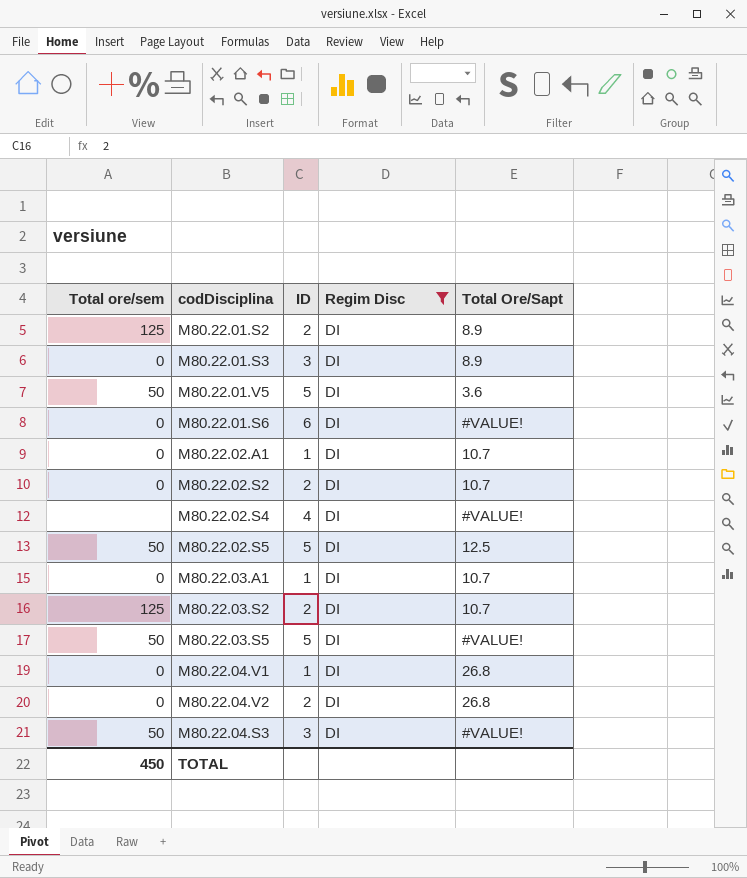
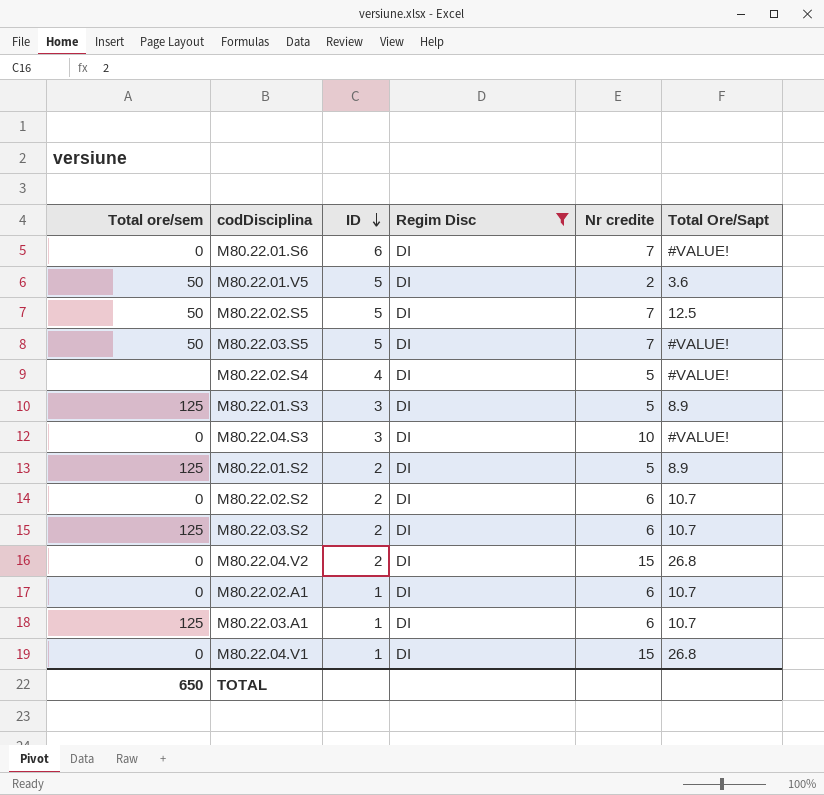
row order: none -> ID descending
column Nr credite | position: none -> 5
M80.22.01.S3 | Total ore/sem: 0 -> 125
M80.22.04.S3 | Total ore/sem: 50 -> 0
M80.22.03.A1 | Total ore/sem: 0 -> 125
TOTAL | Total ore/sem: 450 -> 650

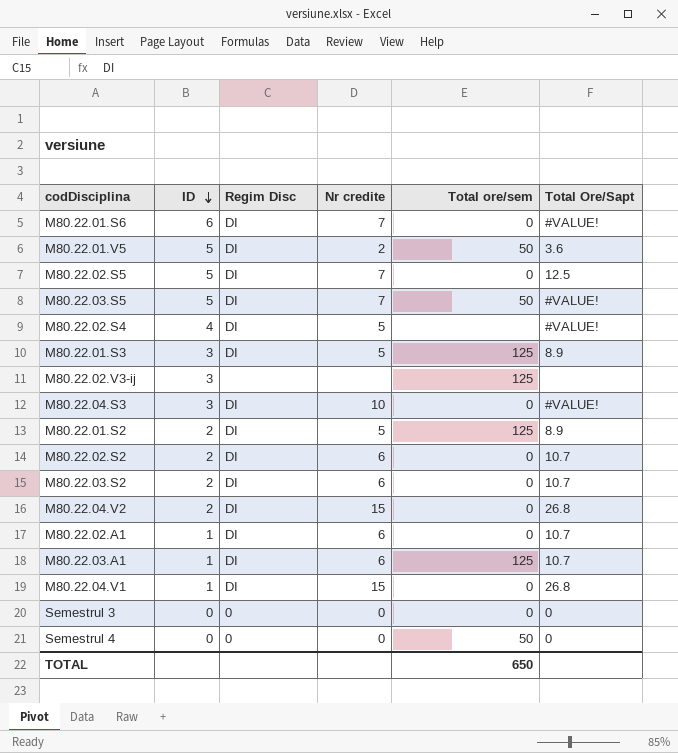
filter: Regim Disc = DI -> none
column Total ore/sem | position: 1 -> 5
M80.22.02.S5 | Total ore/sem: 50 -> 0
M80.22.03.S2 | Total ore/sem: 125 -> 0

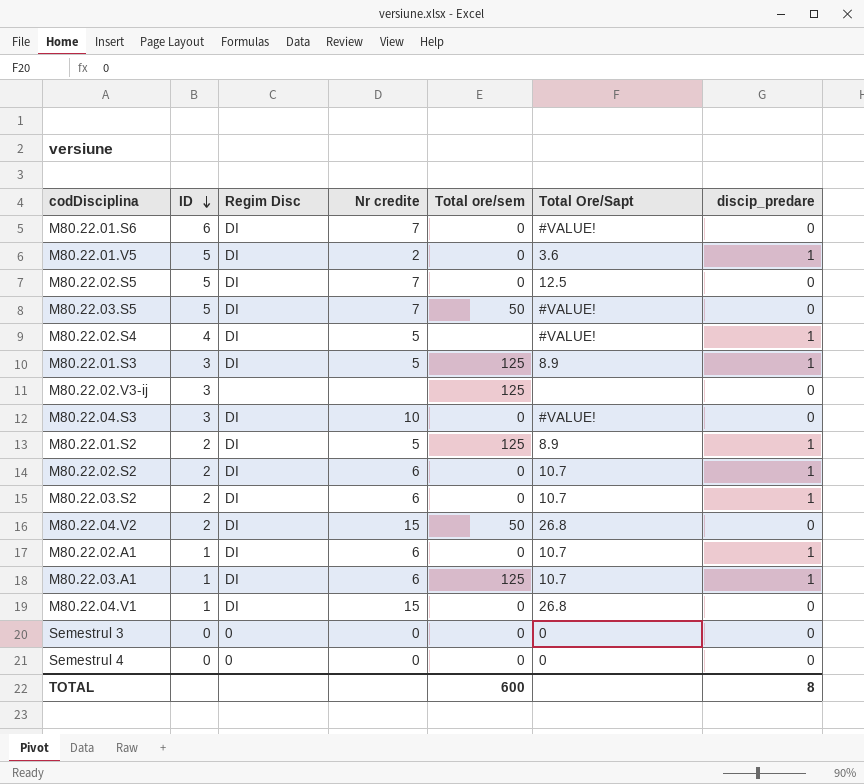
column discip_predare | position: none -> 7
M80.22.01.V5 | Total ore/sem: 50 -> 0
M80.22.04.V2 | Total ore/sem: 0 -> 50
Semestrul 4 | Total ore/sem: 50 -> 0
TOTAL | Total ore/sem: 650 -> 600

